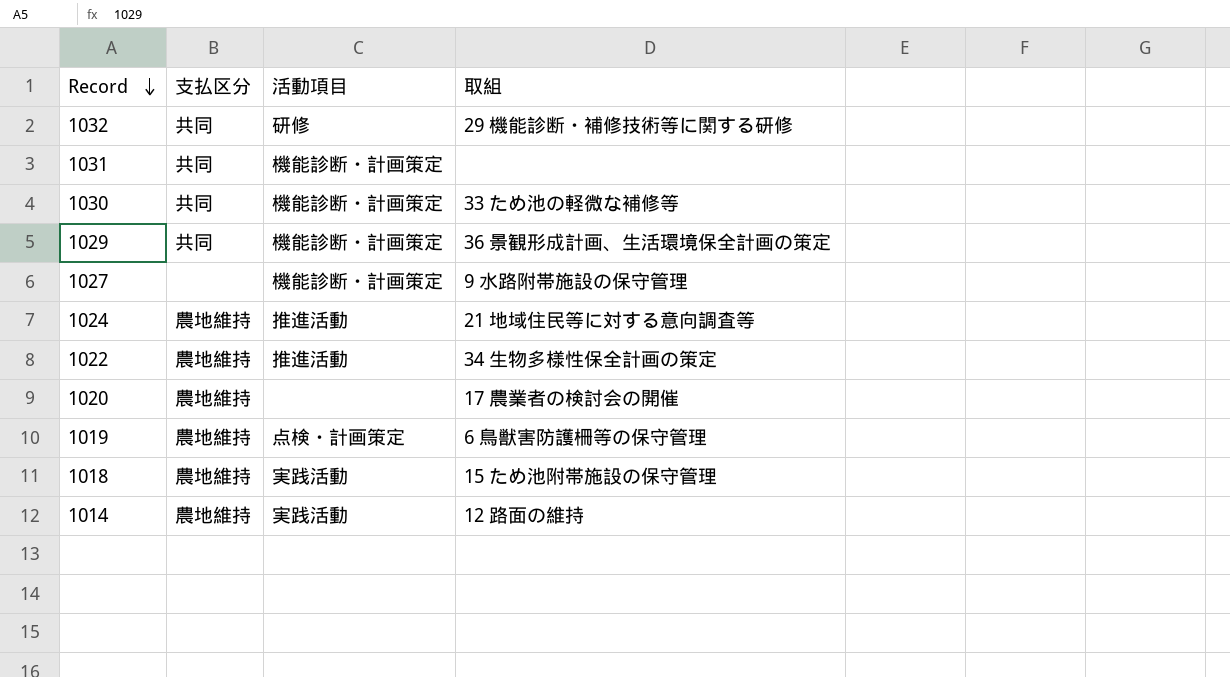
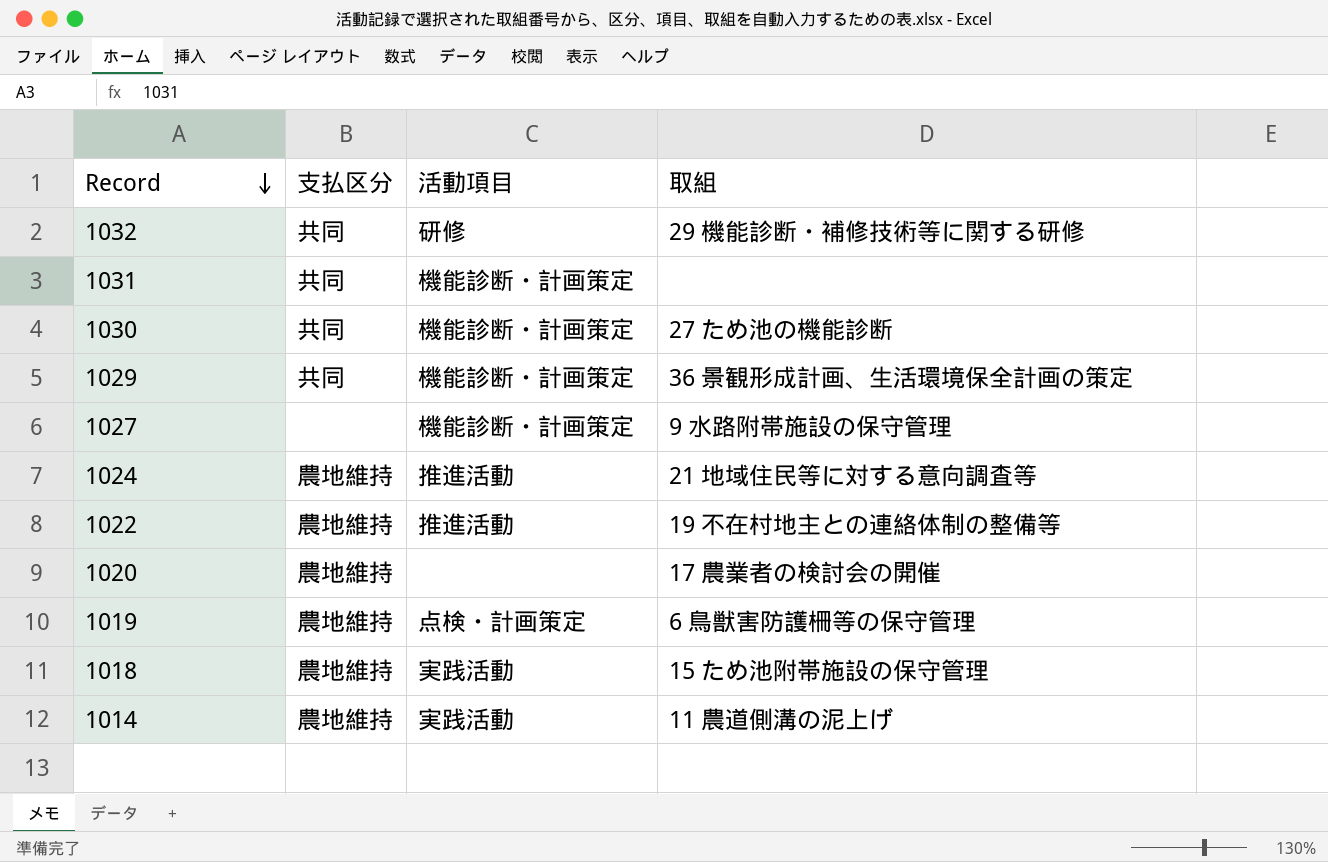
1030 | 取組: 33 ため池の軽微な補修等 -> 27 ため池の機能診断
1022 | 取組: 34 生物多様性保全計画の策定 -> 19 不在村地主との連絡体制の整備等
1014 | 取組: 12 路面の維持 -> 11 農道側溝の泥上げ

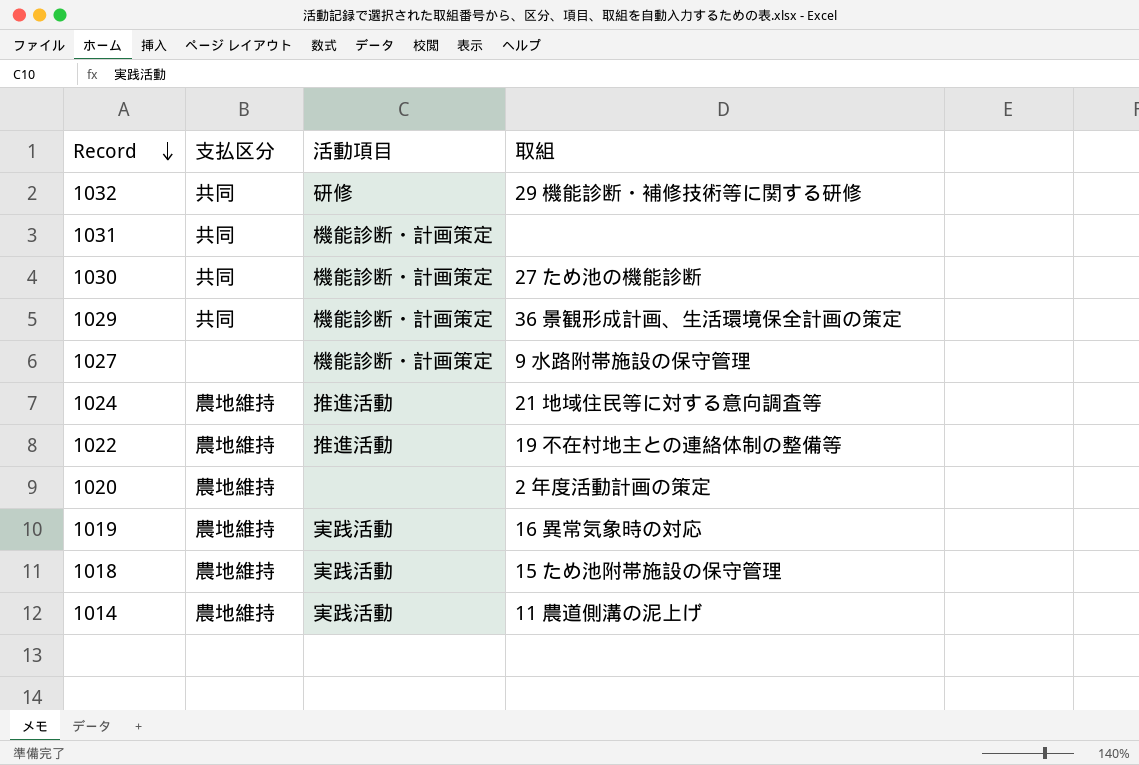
1020 | 取組: 17 農業者の検討会の開催 -> 2 年度活動計画の策定
1019 | 活動項目: 点検・計画策定 -> 実践活動
1019 | 取組: 6 鳥獣害防護柵等の保守管理 -> 16 異常気象時の対応

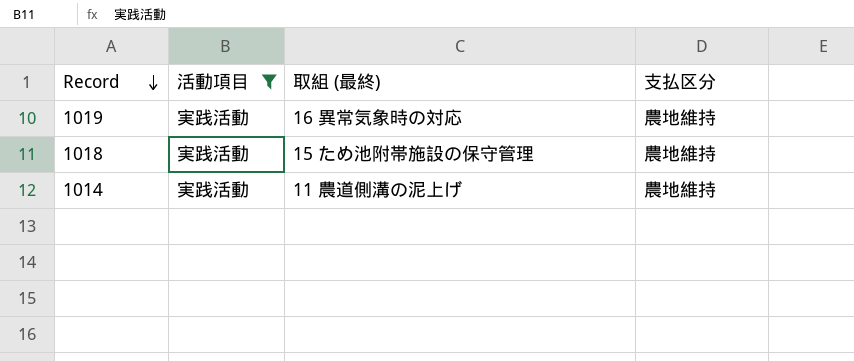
filter: none -> 活動項目 = 実践活動
column name: 取組 -> 取組 (最終)
column 支払区分 | position: 2 -> 4

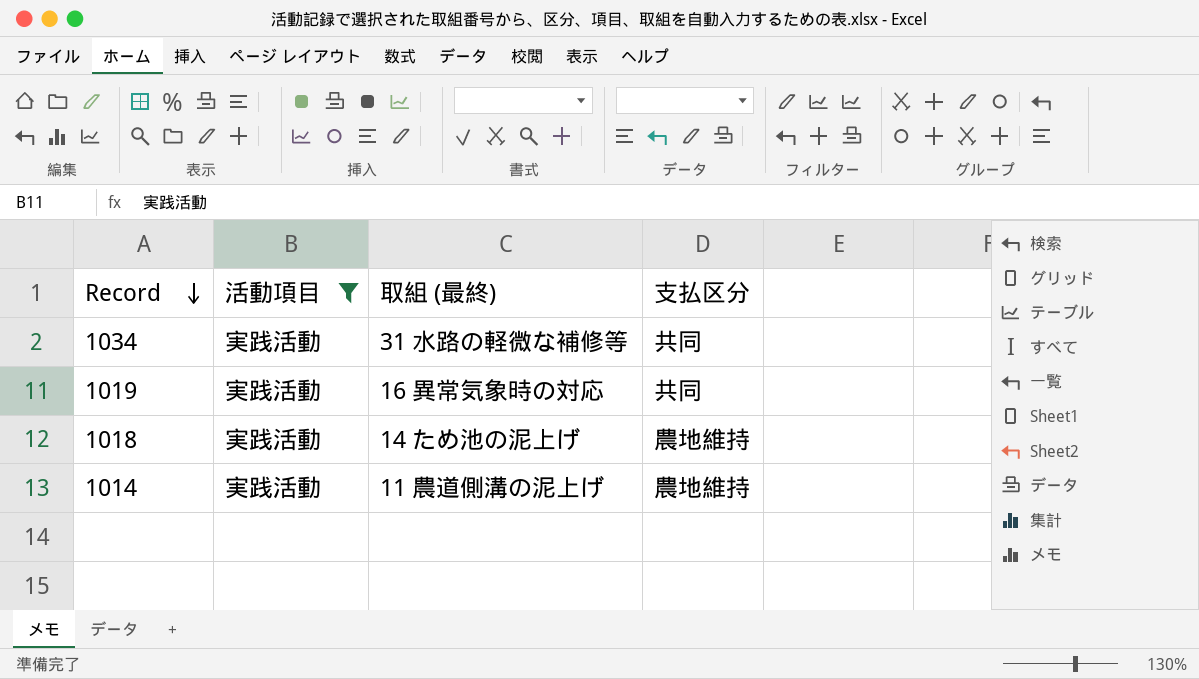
row 1034: none -> 実践活動 | 31 水路の軽微な補修等 | 共同
1019 | 支払区分: 農地維持 -> 共同
1018 | 取組 (最終): 15 ため池附帯施設の保守管理 -> 14 ため池の泥上げ

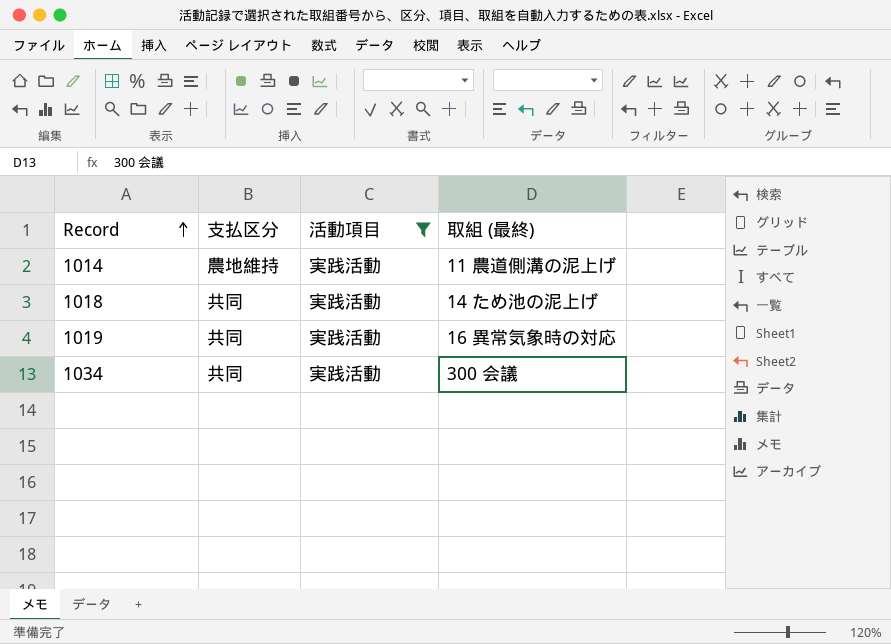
row order: Record descending -> Record ascending
column 支払区分 | position: 4 -> 2
1018 | 支払区分: 農地維持 -> 共同
1034 | 取組 (最終): 31 水路の軽微な補修等 -> 300 会議

